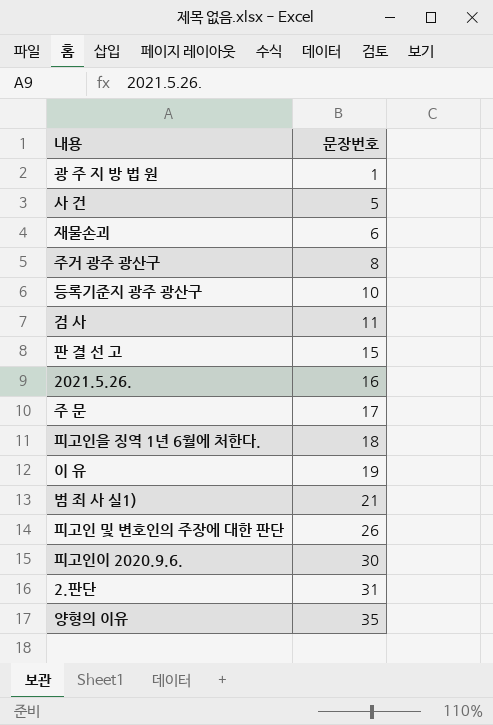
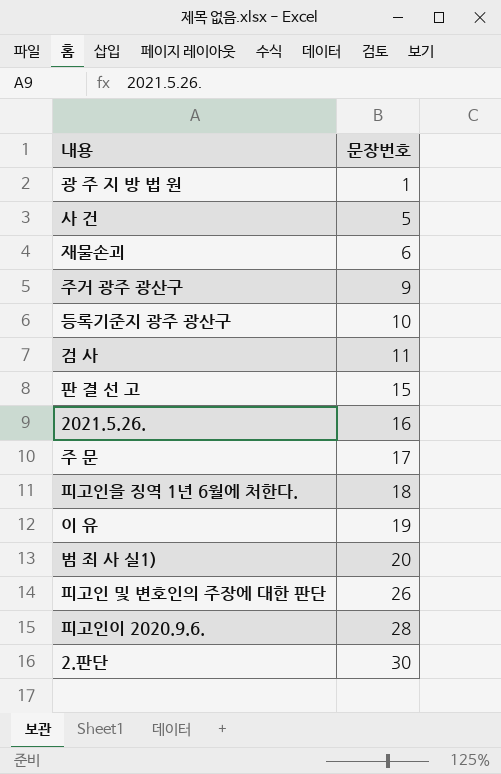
row 양형의 이유: 35 -> none
주거 광주 광산구 | 문장번호: 8 -> 9
범 죄 사 실1) | 문장번호: 21 -> 20
피고인이 2020.9.6. | 문장번호: 30 -> 28
2.판단 | 문장번호: 31 -> 30

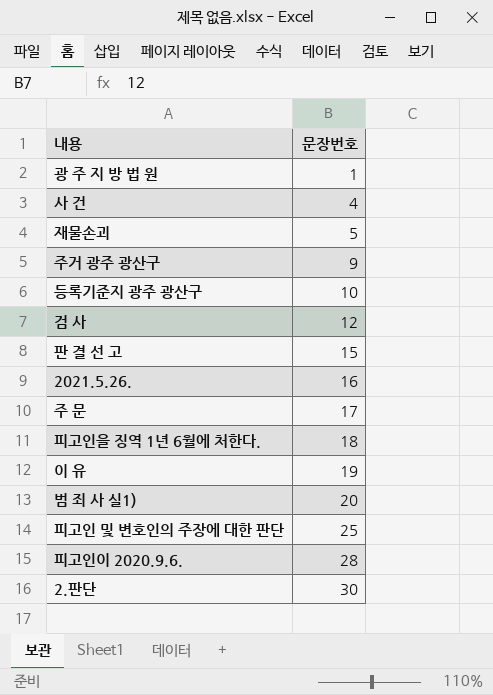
사 건 | 문장번호: 5 -> 4
재물손괴 | 문장번호: 6 -> 5
검 사 | 문장번호: 11 -> 12
피고인 및 변호인의 주장에 대한 판단 | 문장번호: 26 -> 25

